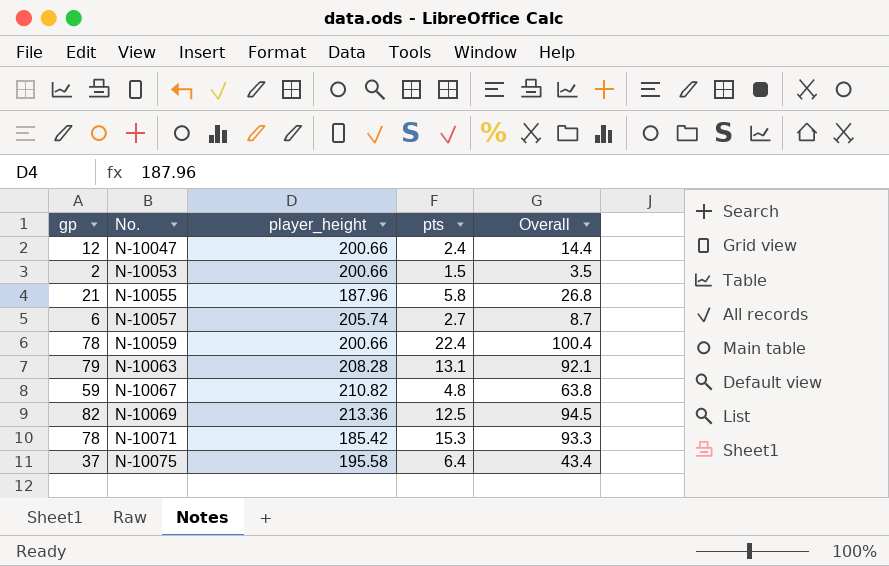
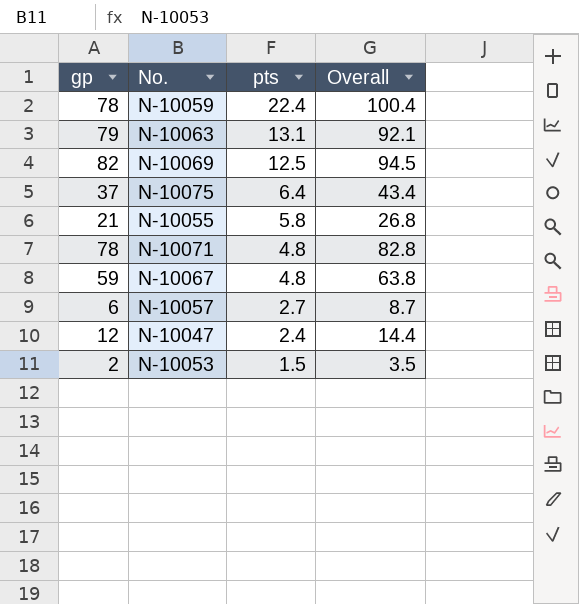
row order: No. ascending -> pts descending
column player_height | position: 3 -> none
N-10071 | pts: 15.3 -> 4.8
N-10071 | Overall: 93.3 -> 82.8

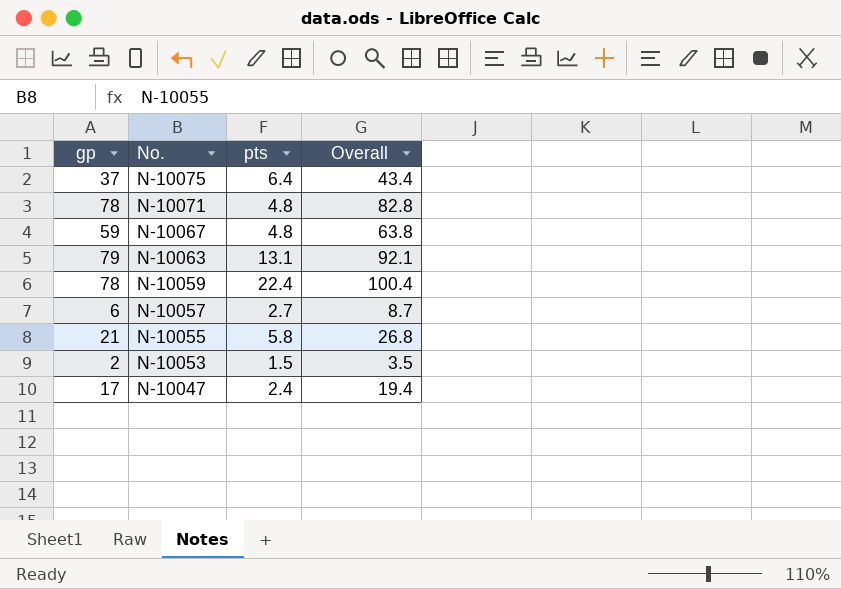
row order: pts descending -> No. descending
row N-10069: 82 | 12.5 | 94.5 -> none
N-10047 | gp: 12 -> 17
N-10047 | Overall: 14.4 -> 19.4

